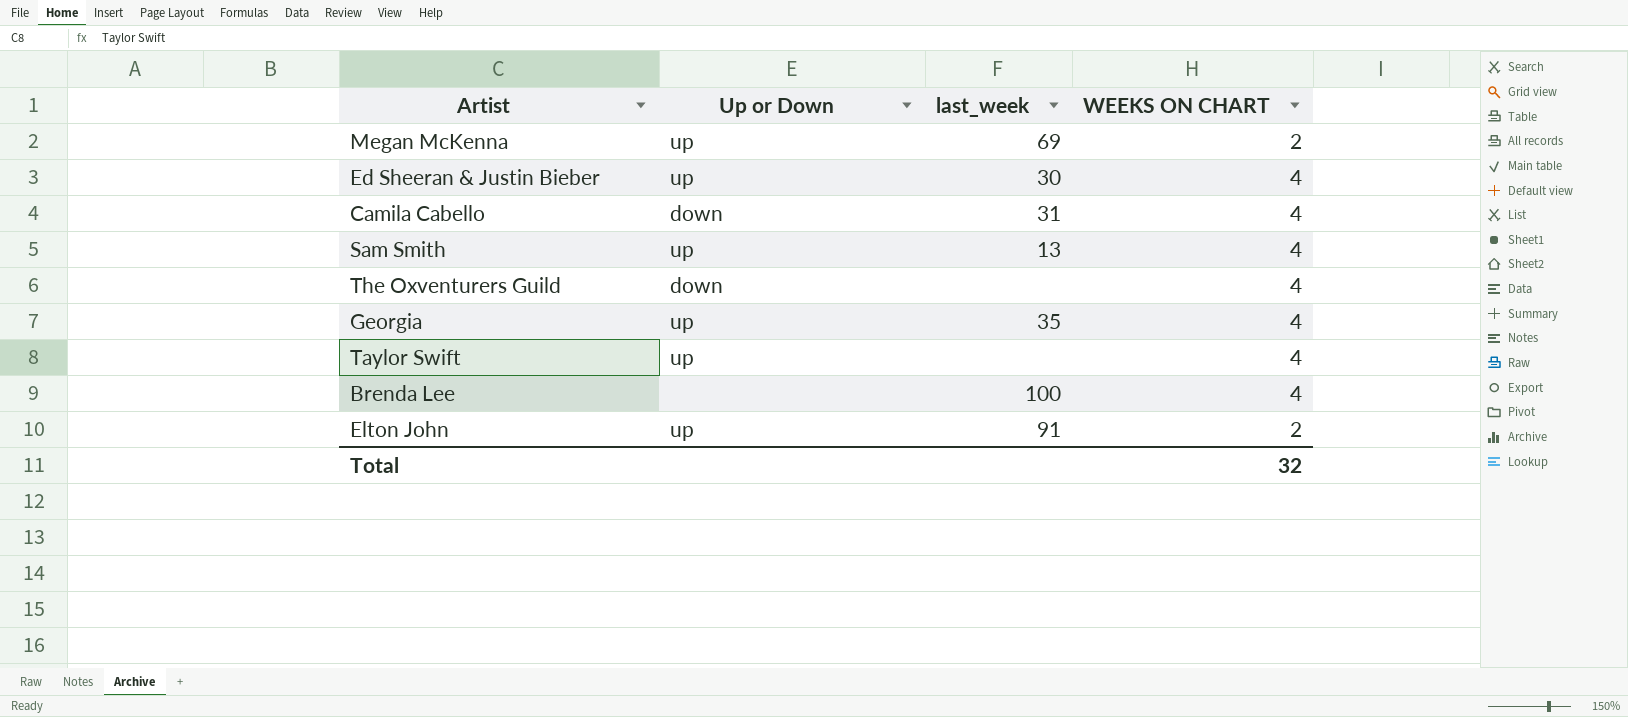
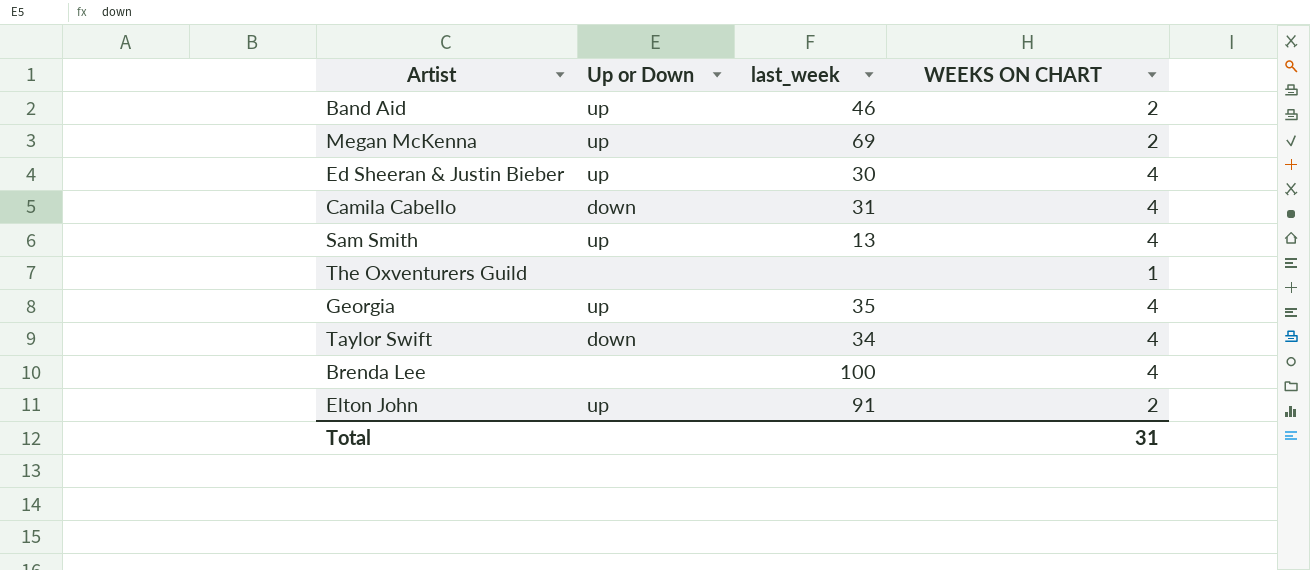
row Band Aid: none -> up | 46 | 2
The Oxventurers Guild | Up or Down: down -> none
The Oxventurers Guild | WEEKS ON CHART: 4 -> 1
Taylor Swift | Up or Down: up -> down
Taylor Swift | last_week: none -> 34
Total | WEEKS ON CHART: 32 -> 31

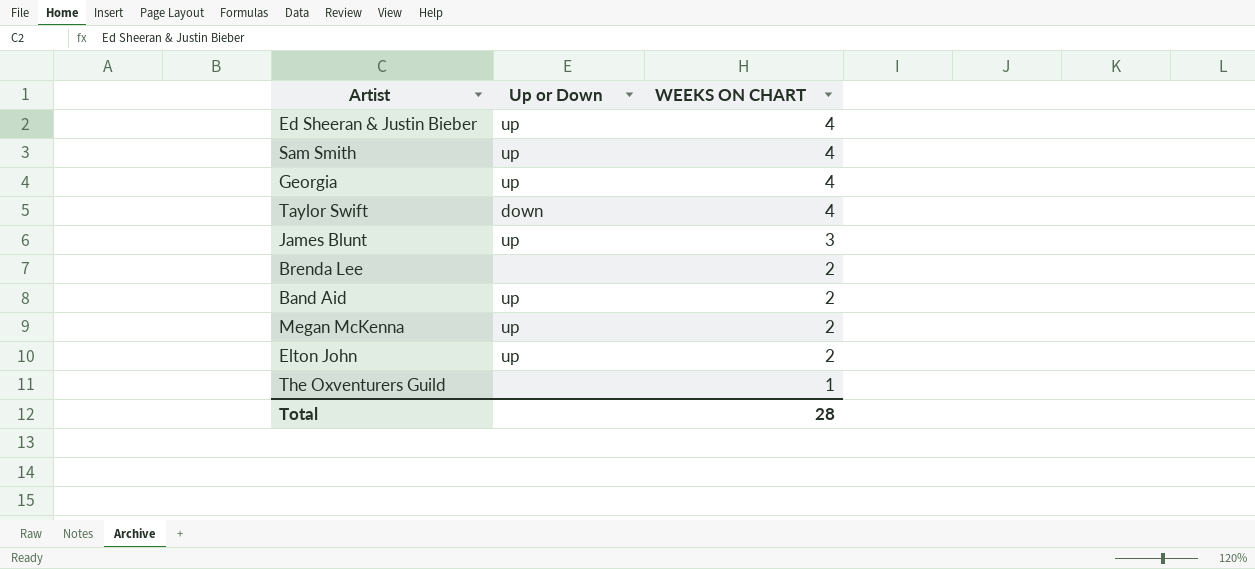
row order: none -> WEEKS ON CHART descending
column last_week | position: 3 -> none
row Camila Cabello: down | 31 | 4 -> none
row James Blunt: none -> up | 3
Brenda Lee | WEEKS ON CHART: 4 -> 2
Total | WEEKS ON CHART: 31 -> 28

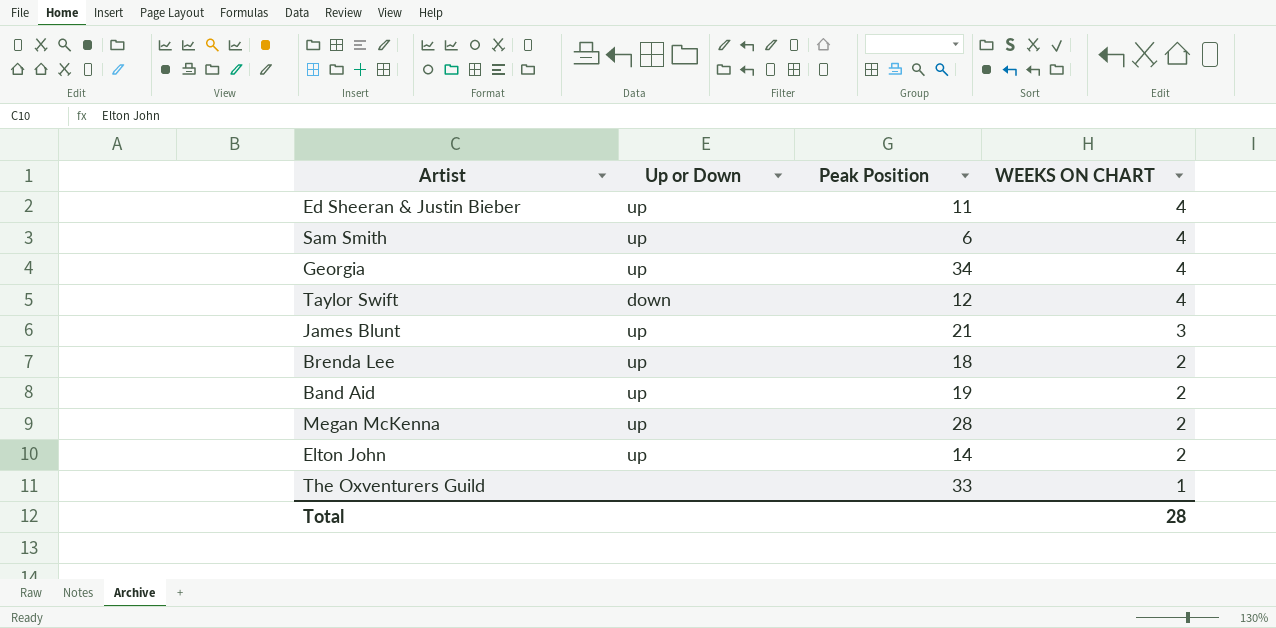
column Peak Position | position: none -> 3
Brenda Lee | Up or Down: none -> up

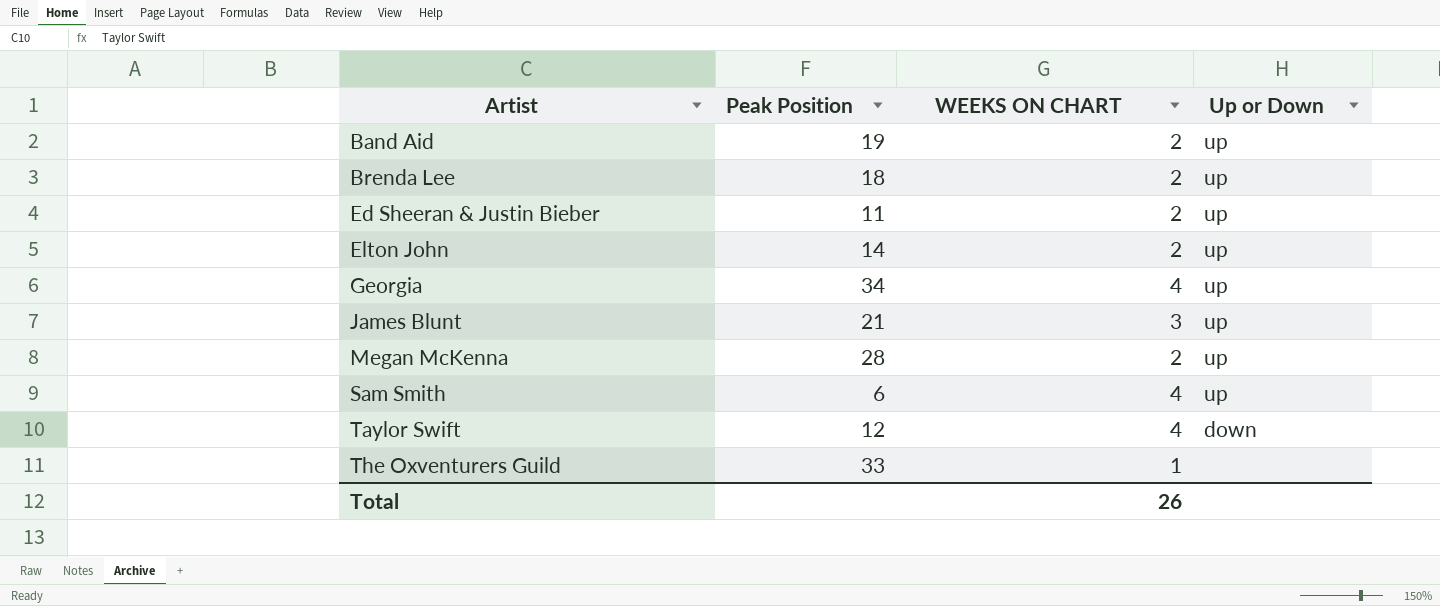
row order: WEEKS ON CHART descending -> Artist ascending
column Up or Down | position: 2 -> 4
Ed Sheeran & Justin Bieber | WEEKS ON CHART: 4 -> 2
Total | WEEKS ON CHART: 28 -> 26

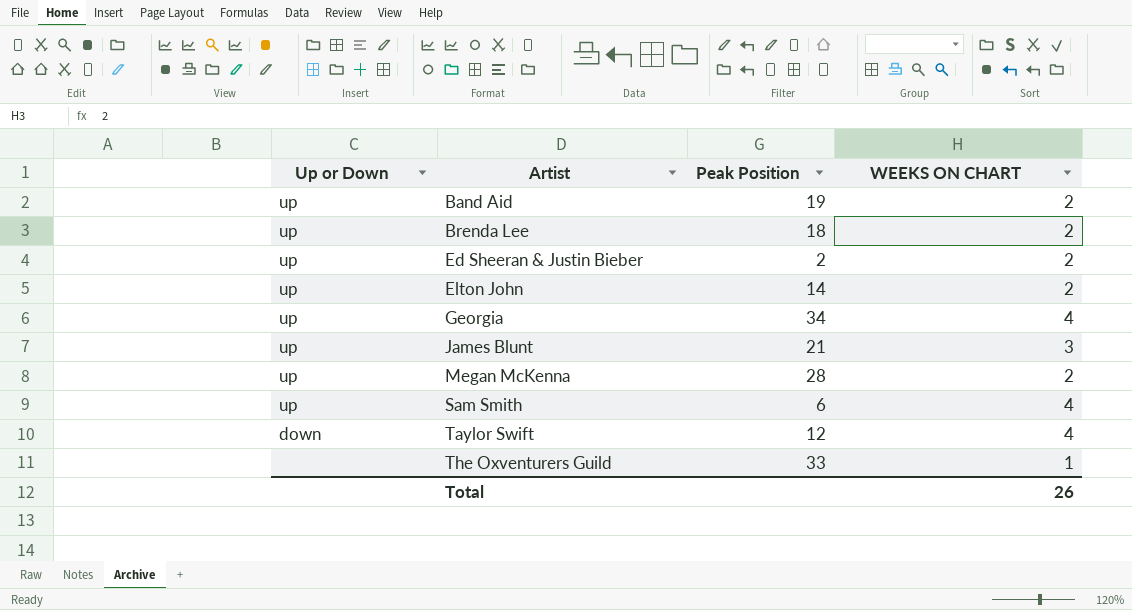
column Up or Down | position: 4 -> 1
Ed Sheeran & Justin Bieber | Peak Position: 11 -> 2

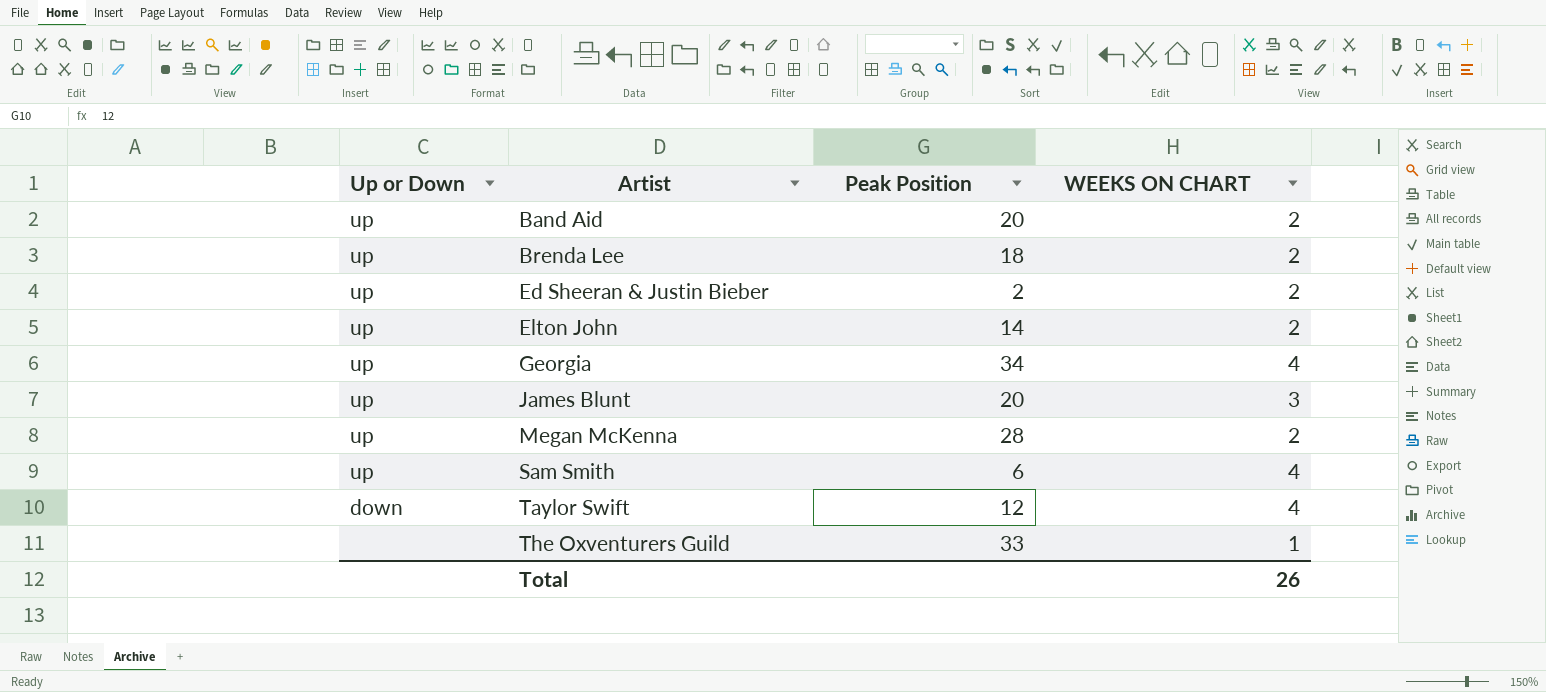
Band Aid | Peak Position: 19 -> 20
James Blunt | Peak Position: 21 -> 20

